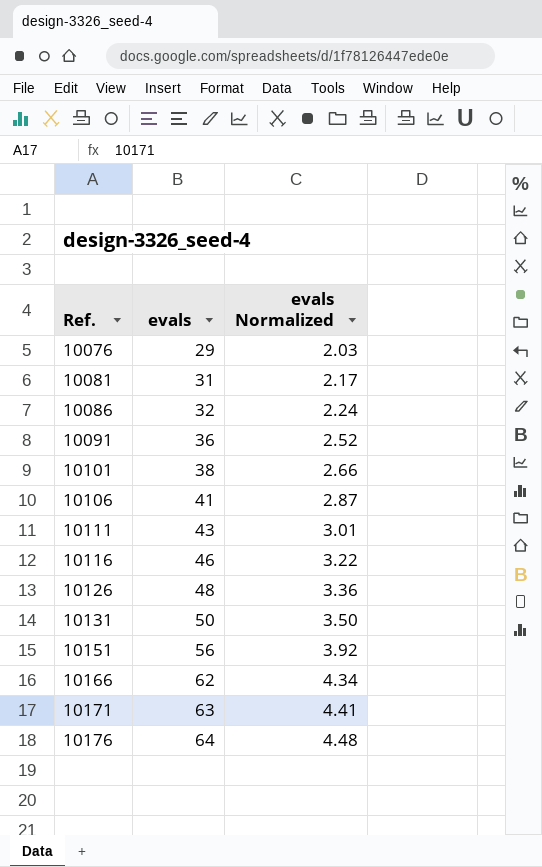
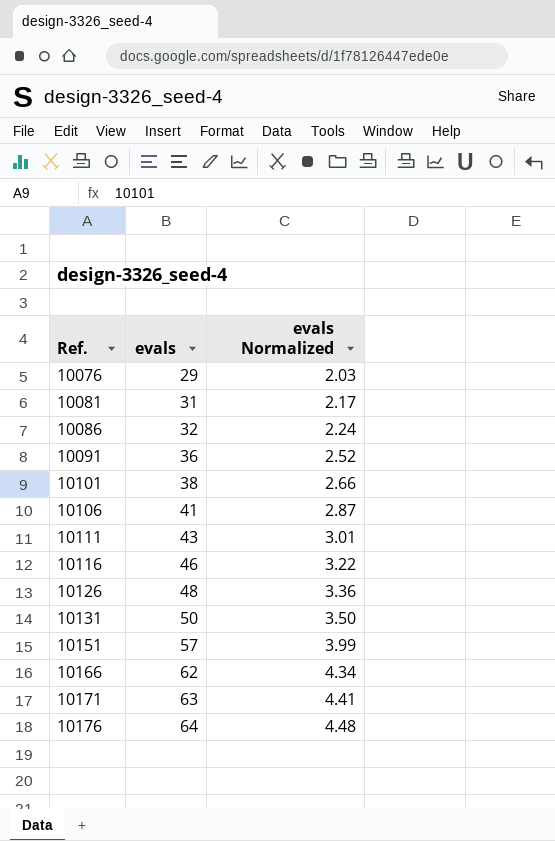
10151 | evals: 56 -> 57
10151 | evals Normalized: 3.92 -> 3.99

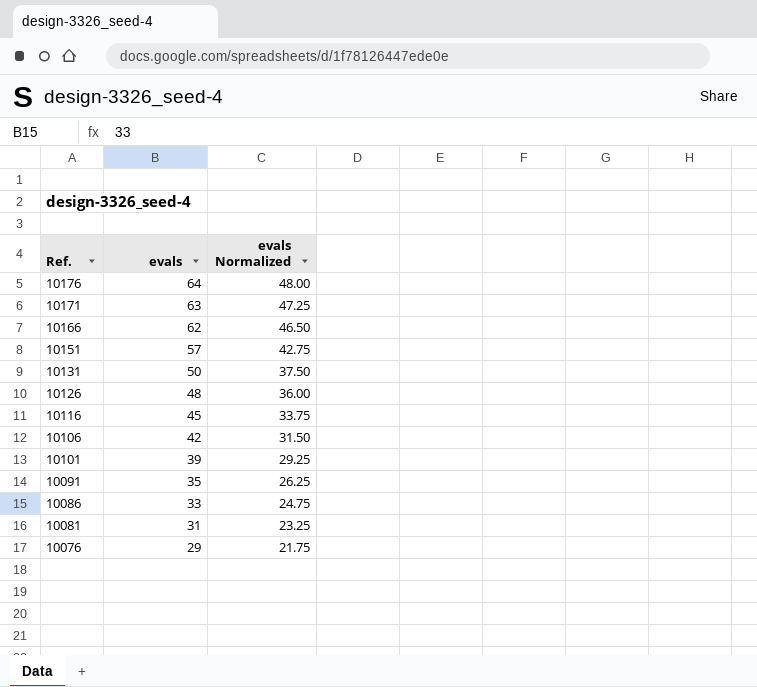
row order: Ref. ascending -> Ref. descending
column evals Normalized | formula: [evals] * 0.07 -> [evals] * 0.75
row 10111: 43 | 3.01 -> none
10116 | evals: 46 -> 45
10106 | evals: 41 -> 42
10101 | evals: 38 -> 39
10091 | evals: 36 -> 35
10086 | evals: 32 -> 33

